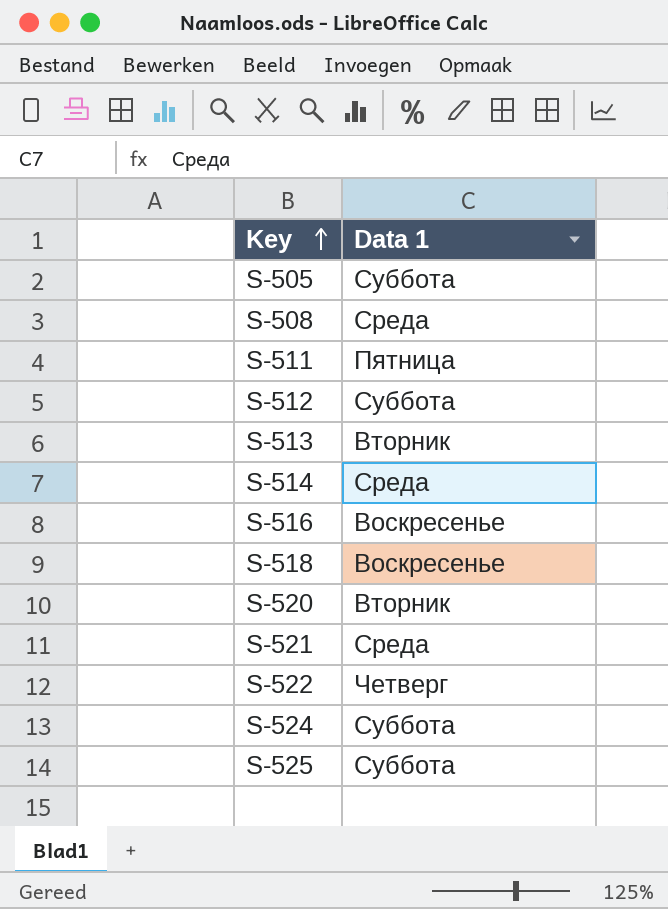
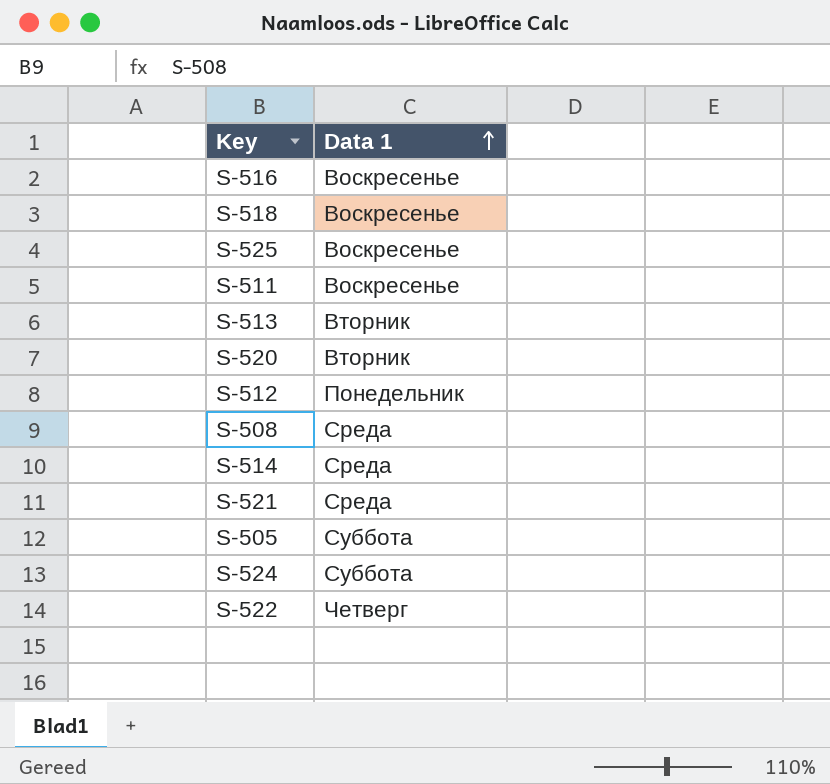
row order: Key ascending -> Data 1 ascending
S-525 | Data 1: Суббота -> Воскресенье
S-511 | Data 1: Пятница -> Воскресенье
S-512 | Data 1: Суббота -> Понедельник

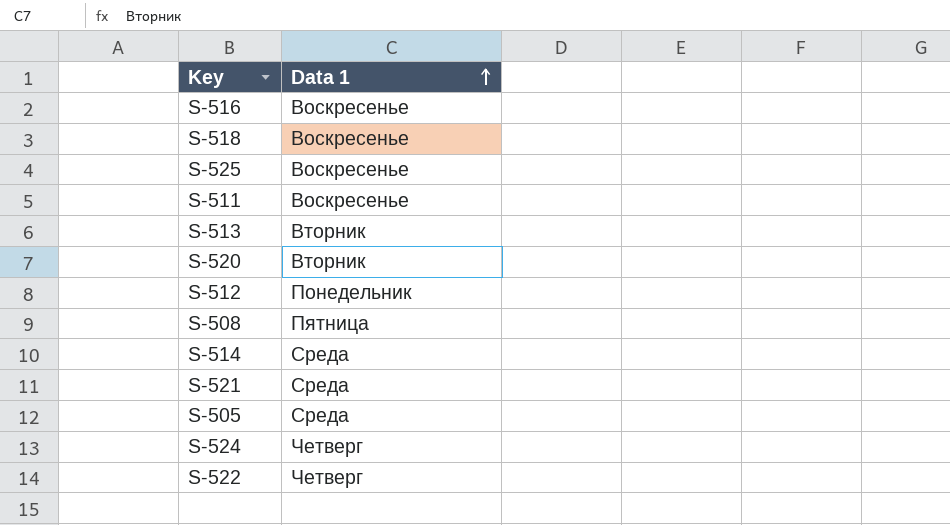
S-508 | Data 1: Среда -> Пятница
S-505 | Data 1: Суббота -> Среда
S-524 | Data 1: Суббота -> Четверг

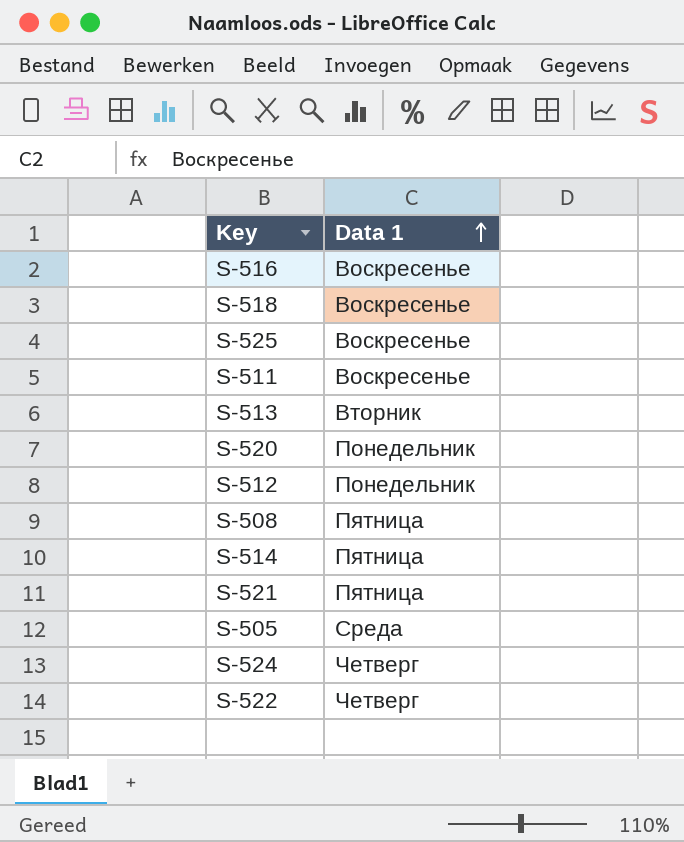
S-520 | Data 1: Вторник -> Понедельник
S-514 | Data 1: Среда -> Пятница
S-521 | Data 1: Среда -> Пятница

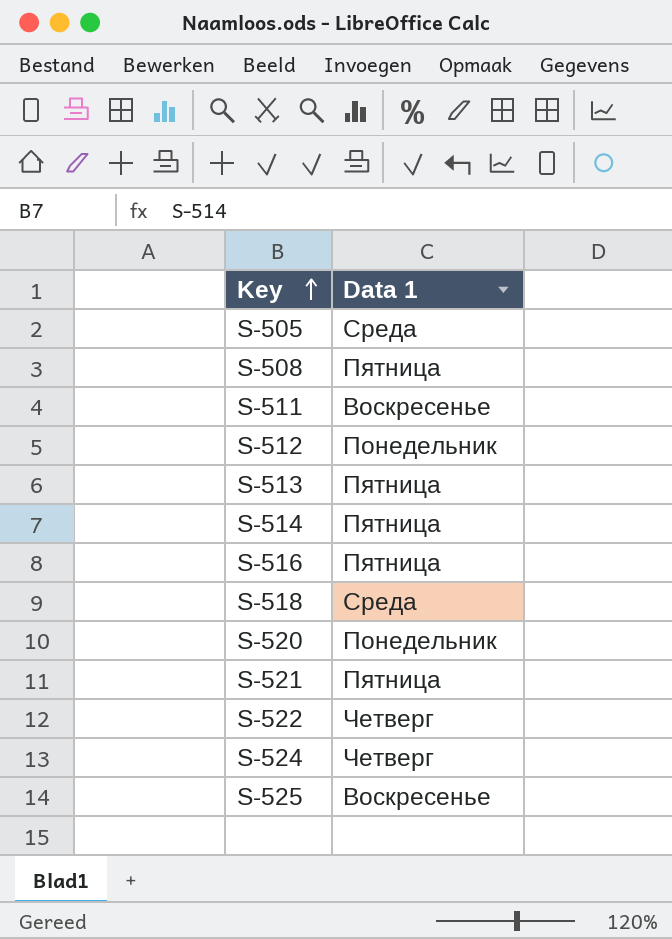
row order: Data 1 ascending -> Key ascending
S-513 | Data 1: Вторник -> Пятница
S-516 | Data 1: Воскресенье -> Пятница
S-518 | Data 1: Воскресенье -> Среда

